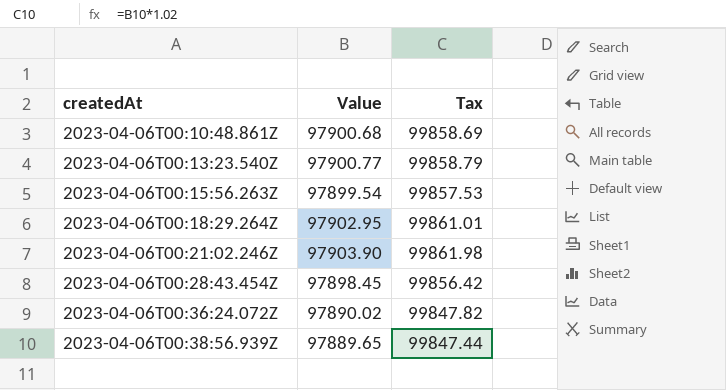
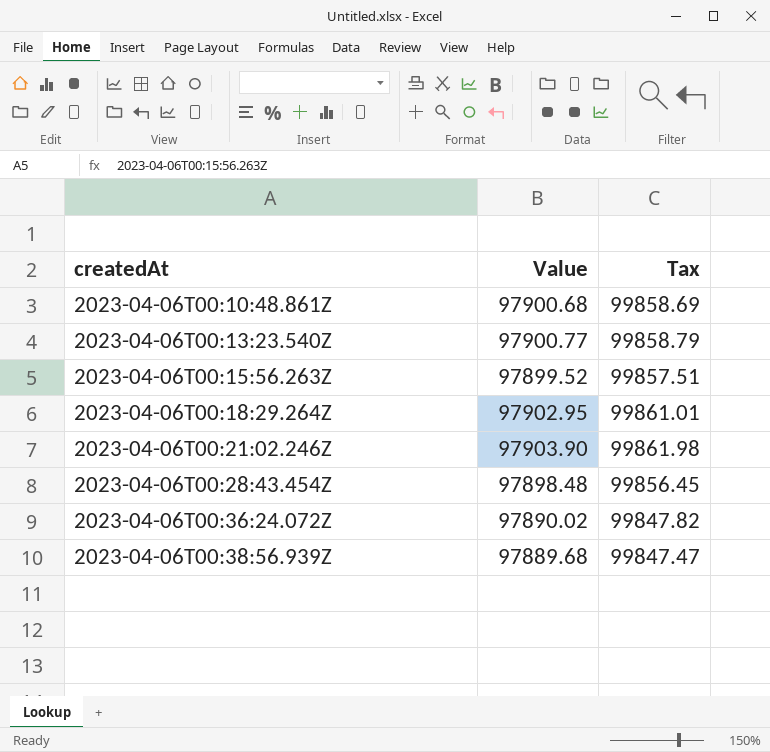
2023-04-06T00:15:56.263Z | Value: 97899.54 -> 97899.52
2023-04-06T00:15:56.263Z | Tax: 99857.53 -> 99857.51
2023-04-06T00:28:43.454Z | Value: 97898.45 -> 97898.48
2023-04-06T00:28:43.454Z | Tax: 99856.42 -> 99856.45
2023-04-06T00:38:56.939Z | Value: 97889.65 -> 97889.68
2023-04-06T00:38:56.939Z | Tax: 99847.44 -> 99847.47

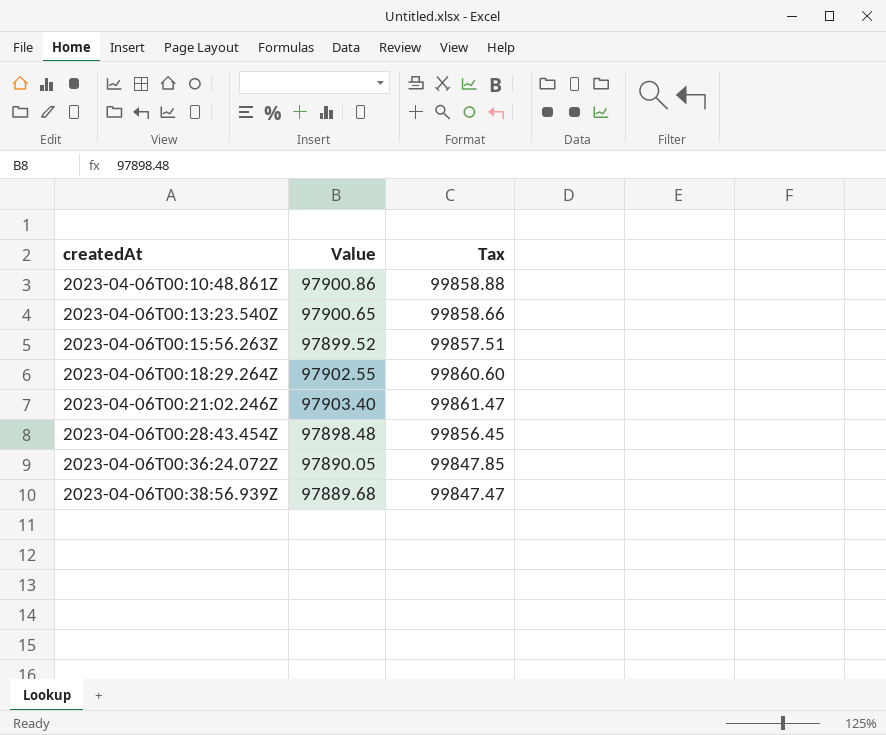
2023-04-06T00:10:48.861Z | Value: 97900.68 -> 97900.86
2023-04-06T00:10:48.861Z | Tax: 99858.69 -> 99858.88
2023-04-06T00:13:23.540Z | Value: 97900.77 -> 97900.65
2023-04-06T00:13:23.540Z | Tax: 99858.79 -> 99858.66
2023-04-06T00:18:29.264Z | Value: 97902.95 -> 97902.55
2023-04-06T00:18:29.264Z | Tax: 99861.01 -> 99860.60
2023-04-06T00:21:02.246Z | Value: 97903.90 -> 97903.40
2023-04-06T00:21:02.246Z | Tax: 99861.98 -> 99861.47
2023-04-06T00:36:24.072Z | Value: 97890.02 -> 97890.05
2023-04-06T00:36:24.072Z | Tax: 99847.82 -> 99847.85

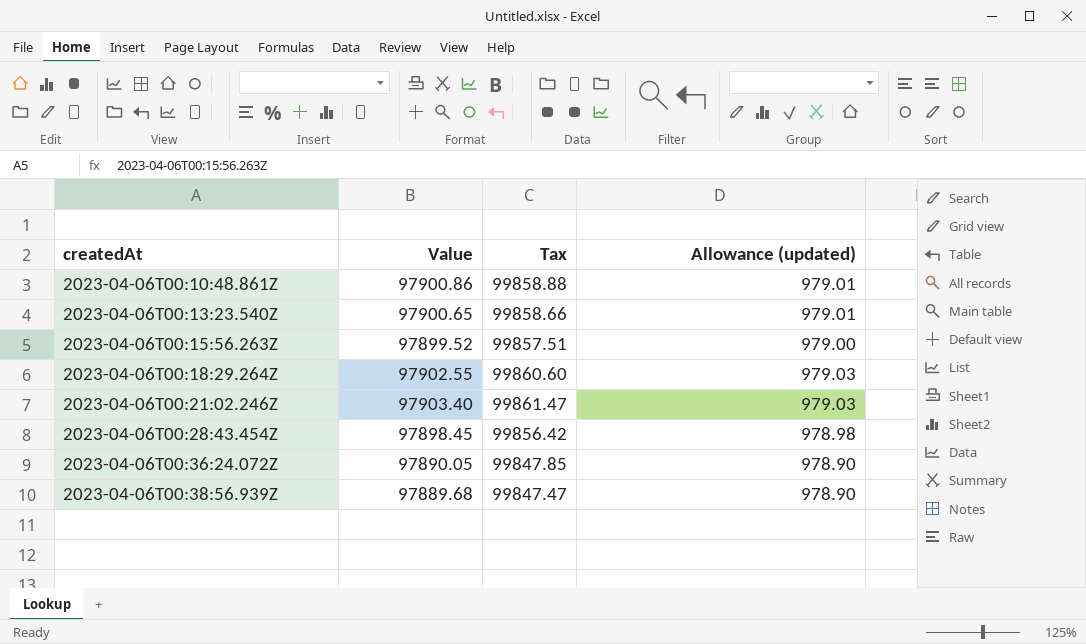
column Allowance (updated) | formula: none -> [Value] * 0.01
2023-04-06T00:28:43.454Z | Value: 97898.48 -> 97898.45
2023-04-06T00:28:43.454Z | Tax: 99856.45 -> 99856.42

